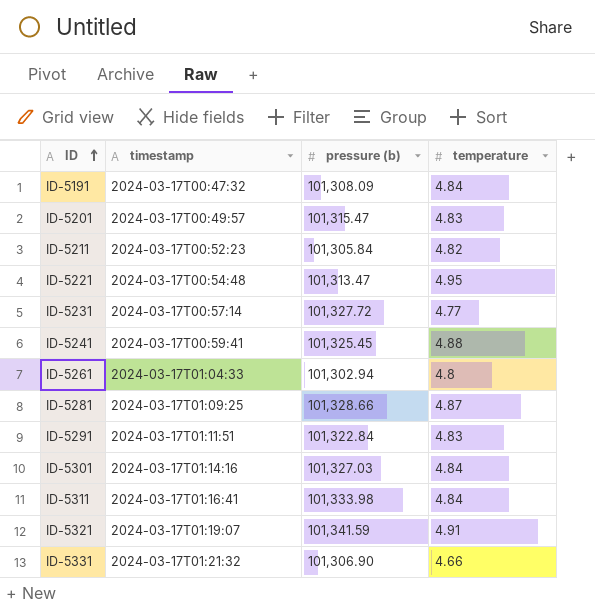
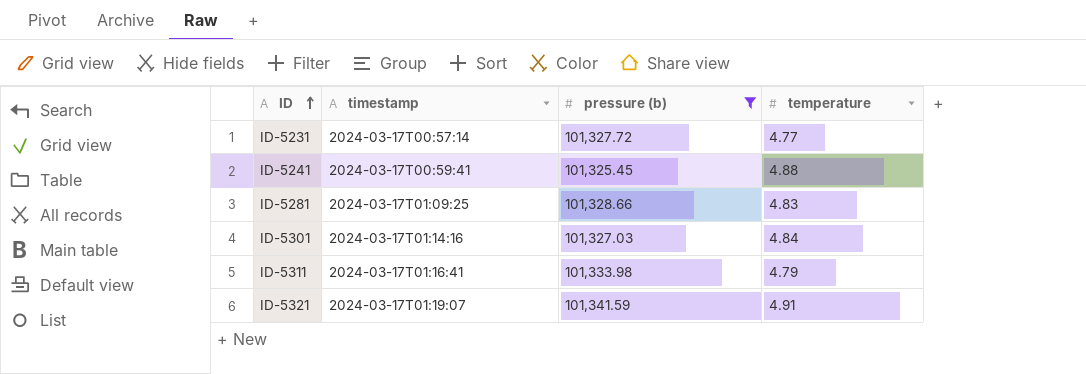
filter: none -> pressure (b) >= 101,325.45
ID-5281 | temperature: 4.87 -> 4.83
ID-5311 | temperature: 4.84 -> 4.79

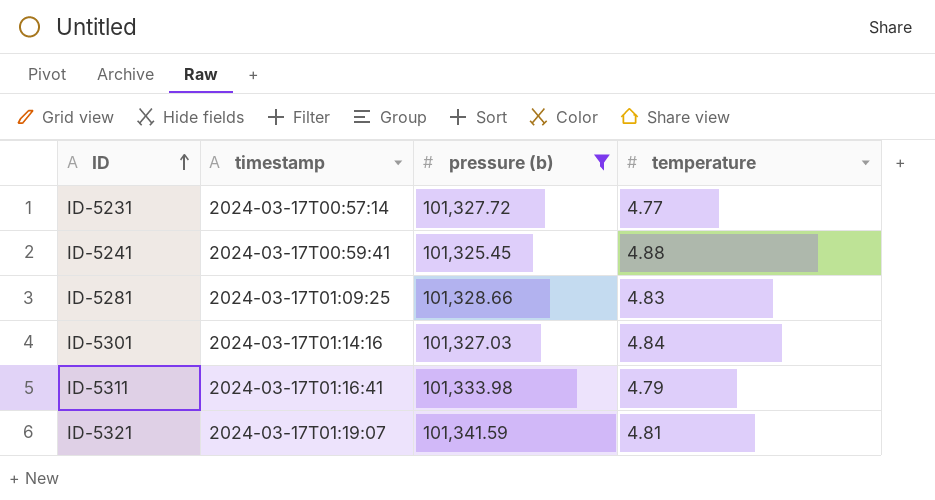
ID-5321 | temperature: 4.91 -> 4.81

